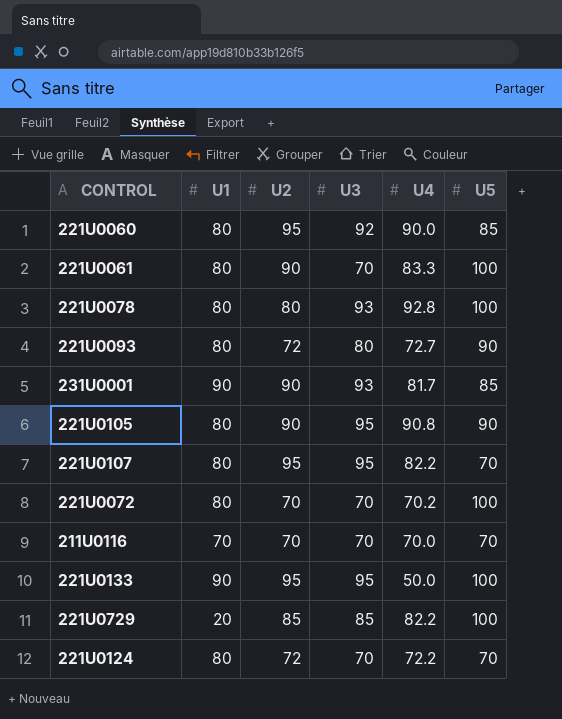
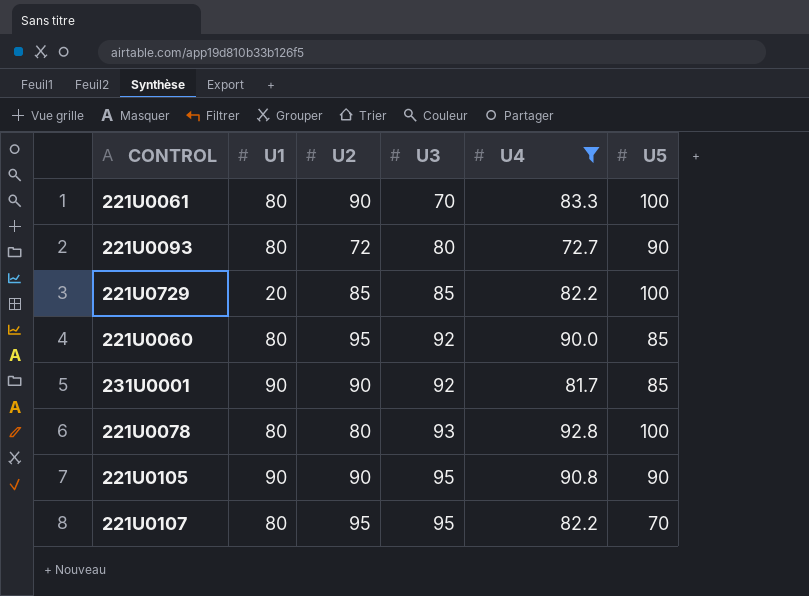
filter: none -> U4 >= 72.7
row order: none -> U3 ascending
231U0001 | U3: 93 -> 92
221U0105 | U1: 80 -> 90

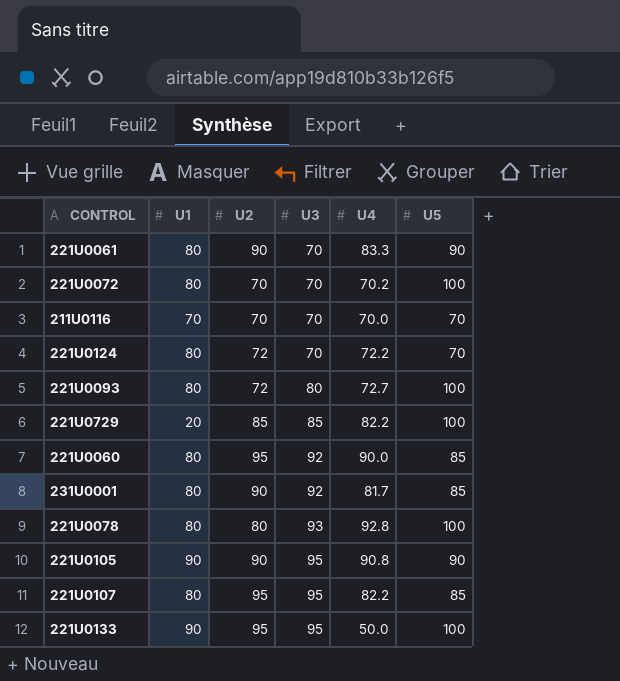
filter: U4 >= 72.7 -> none
221U0061 | U5: 100 -> 90
221U0093 | U5: 90 -> 100
231U0001 | U1: 90 -> 80
221U0107 | U5: 70 -> 85

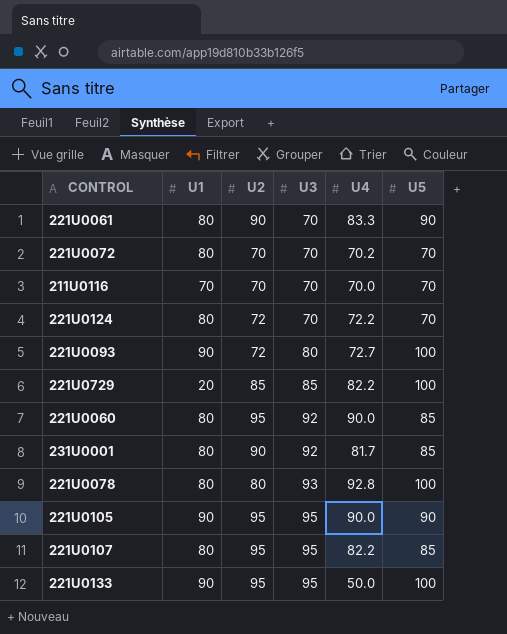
221U0072 | U5: 100 -> 70
221U0093 | U1: 80 -> 90
221U0105 | U2: 90 -> 95
221U0105 | U4: 90.8 -> 90.0

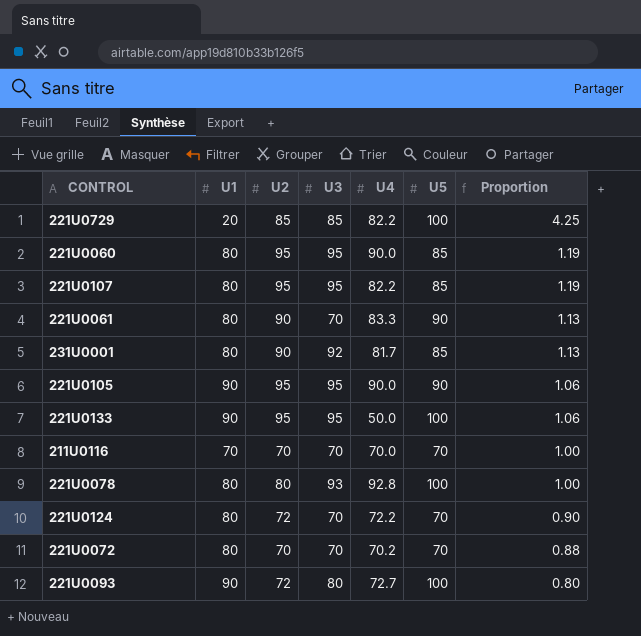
row order: U3 ascending -> Proportion descending
column Proportion | formula: none -> [U2] / [U1]
221U0060 | U3: 92 -> 95

